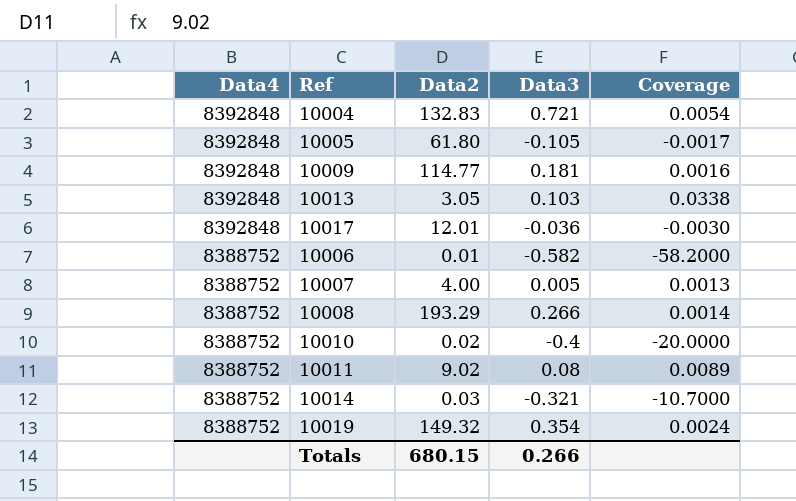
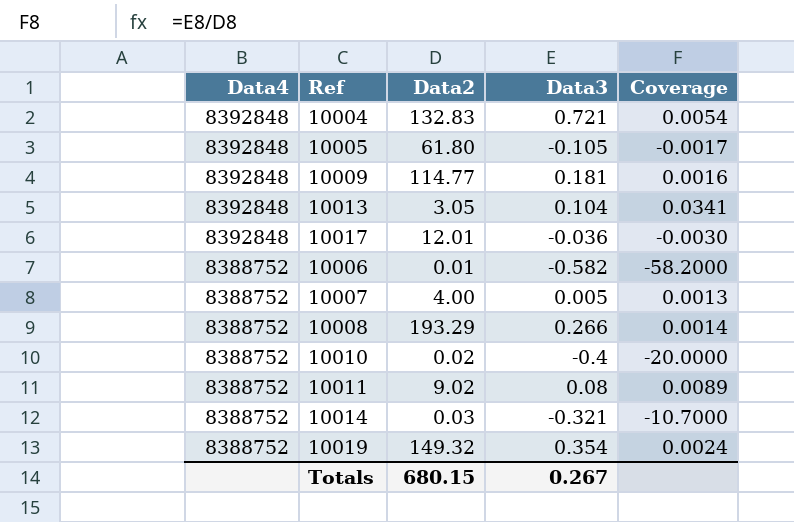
10013 | Data3: 0.103 -> 0.104
10013 | Coverage: 0.0338 -> 0.0341
Totals | Data3: 0.266 -> 0.267

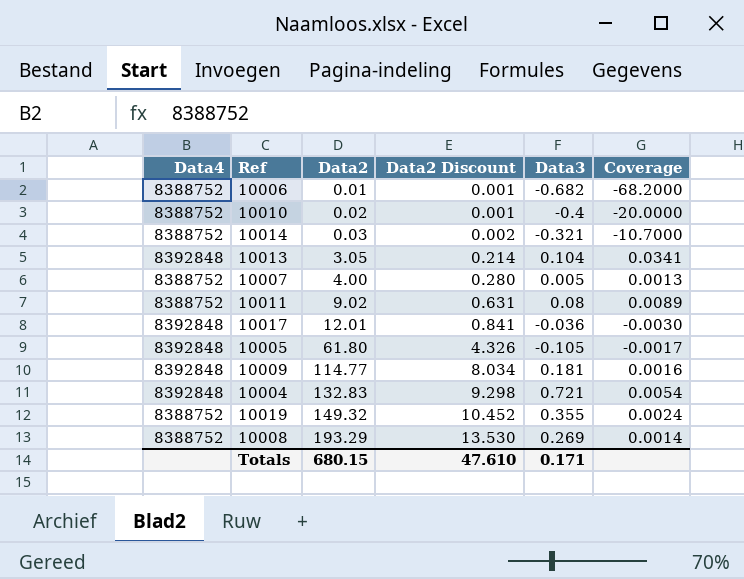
row order: Data4 descending -> Data2 ascending
column Data2 Discount | formula: none -> [Data2] * 0.07
10006 | Data3: -0.582 -> -0.682
10006 | Coverage: -58.2000 -> -68.2000
10019 | Data3: 0.354 -> 0.355
10008 | Data3: 0.266 -> 0.269
Totals | Data3: 0.267 -> 0.171

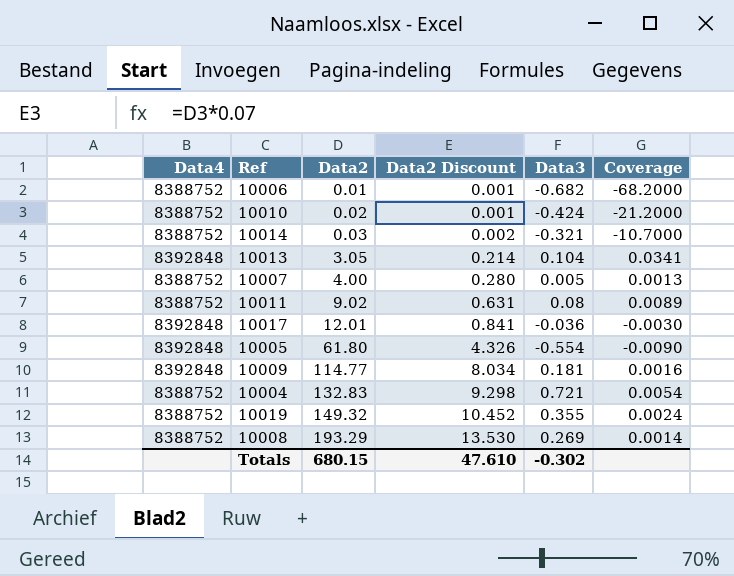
10010 | Data3: -0.4 -> -0.424
10010 | Coverage: -20.0000 -> -21.2000
10005 | Data3: -0.105 -> -0.554
10005 | Coverage: -0.0017 -> -0.0090
10004 | Data4: 8392848 -> 8388752
Totals | Data3: 0.171 -> -0.302

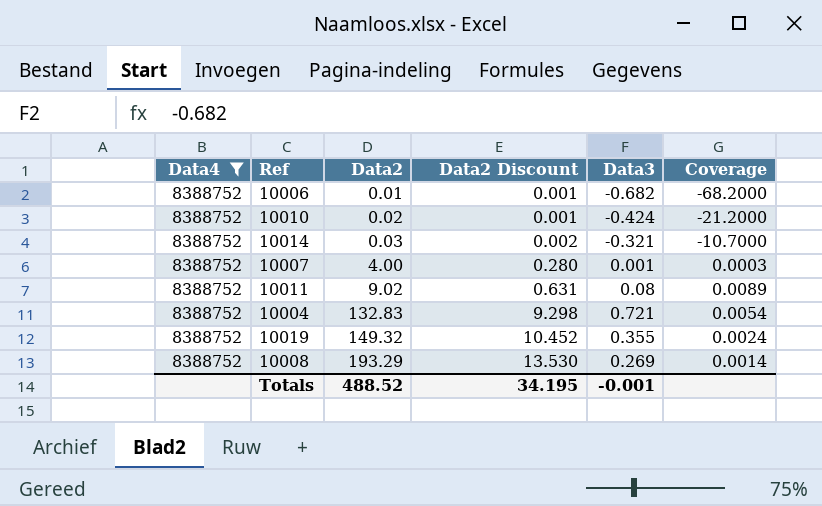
filter: none -> Data4 = 8388752
10007 | Data3: 0.005 -> 0.001
10007 | Coverage: 0.0013 -> 0.0003
Totals | Data2: 680.15 -> 488.52
Totals | Data2 Discount: 47.610 -> 34.195
Totals | Data3: -0.302 -> -0.001

